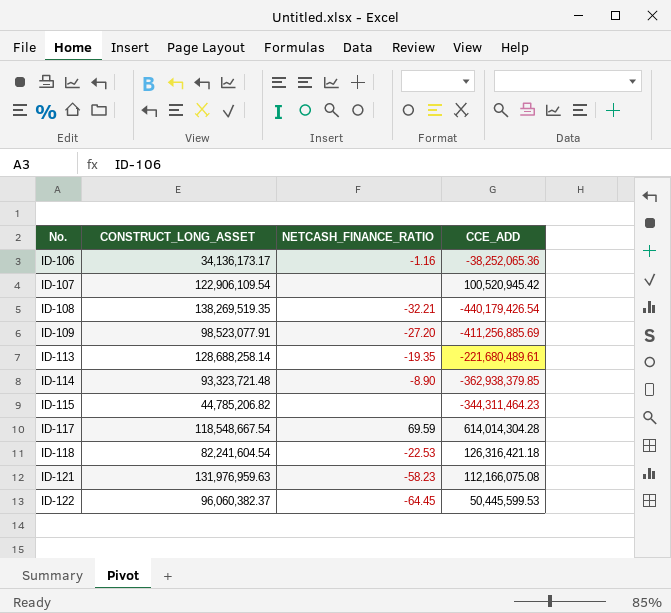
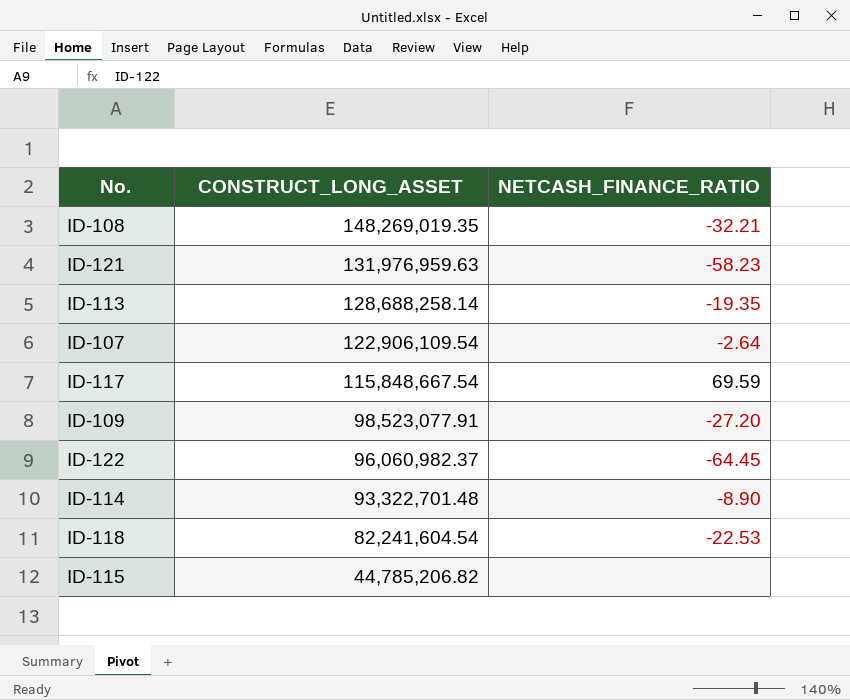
row order: No. ascending -> CONSTRUCT_LONG_ASSET descending
column CCE_ADD | position: 4 -> none
row ID-106: 34,136,173.17 | -1.16 | -38,252,065.36 -> none
ID-108 | CONSTRUCT_LONG_ASSET: 138,269,519.35 -> 148,269,019.35
ID-107 | NETCASH_FINANCE_RATIO: none -> -2.64
ID-117 | CONSTRUCT_LONG_ASSET: 118,548,667.54 -> 115,848,667.54
ID-122 | CONSTRUCT_LONG_ASSET: 96,060,382.37 -> 96,060,982.37
ID-114 | CONSTRUCT_LONG_ASSET: 93,323,721.48 -> 93,322,701.48

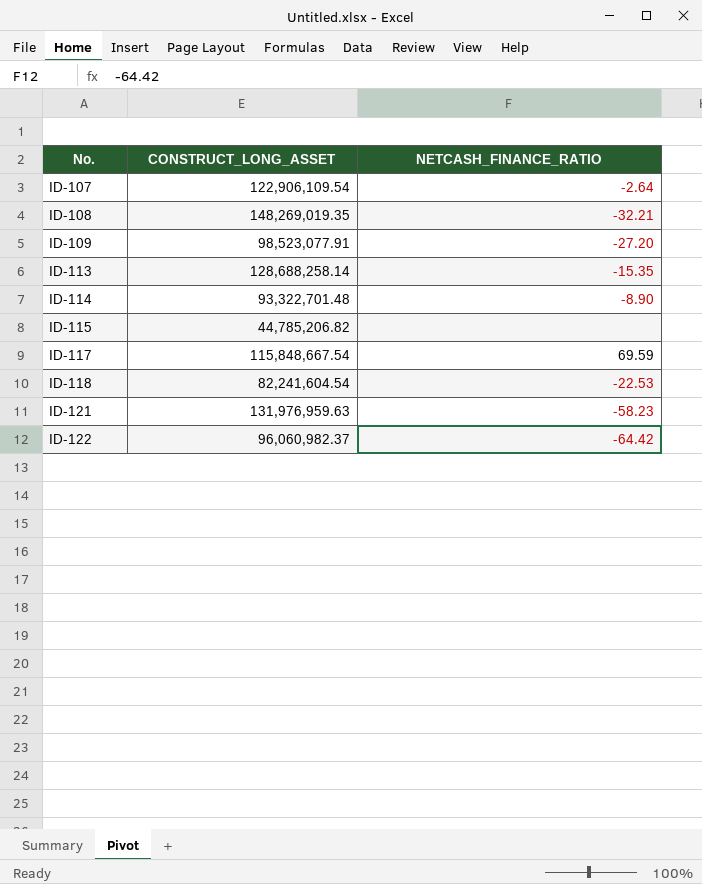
row order: CONSTRUCT_LONG_ASSET descending -> No. ascending
ID-113 | NETCASH_FINANCE_RATIO: -19.35 -> -15.35
ID-122 | NETCASH_FINANCE_RATIO: -64.45 -> -64.42

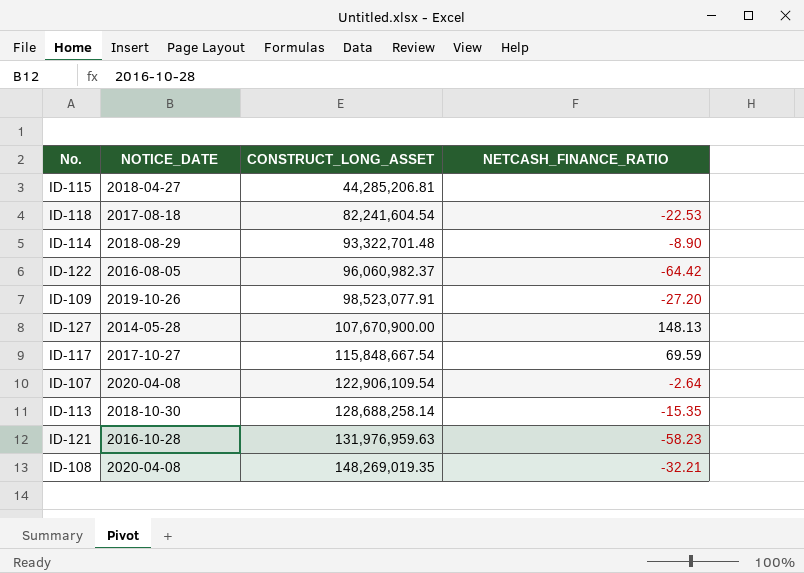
row order: No. ascending -> CONSTRUCT_LONG_ASSET ascending
column NOTICE_DATE | position: none -> 2
ID-115 | CONSTRUCT_LONG_ASSET: 44,785,206.82 -> 44,285,206.81
row ID-127: none -> 2014-05-28 | 107,670,900.00 | 148.13

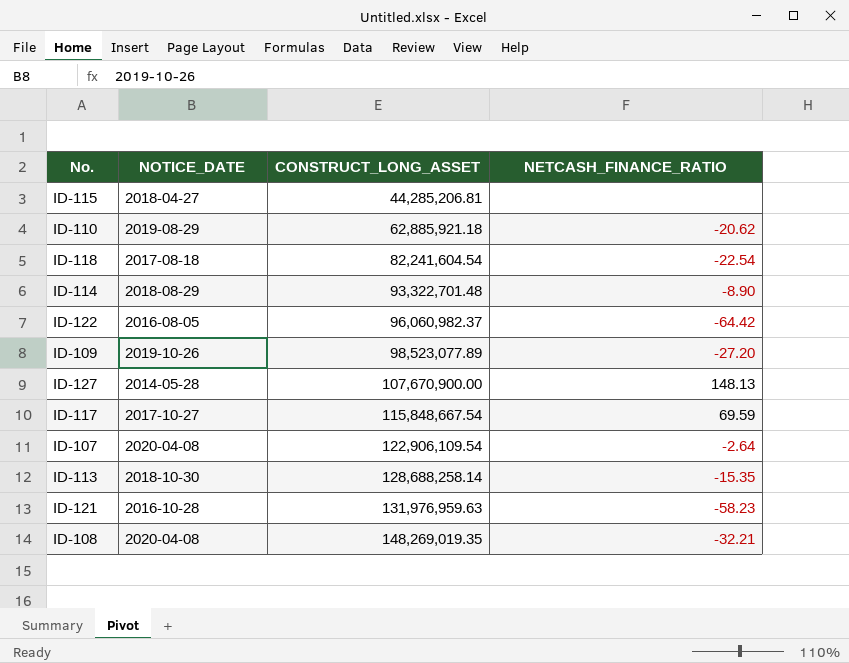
row ID-110: none -> 2019-08-29 | 62,885,921.18 | -20.62
ID-118 | NETCASH_FINANCE_RATIO: -22.53 -> -22.54
ID-109 | CONSTRUCT_LONG_ASSET: 98,523,077.91 -> 98,523,077.89

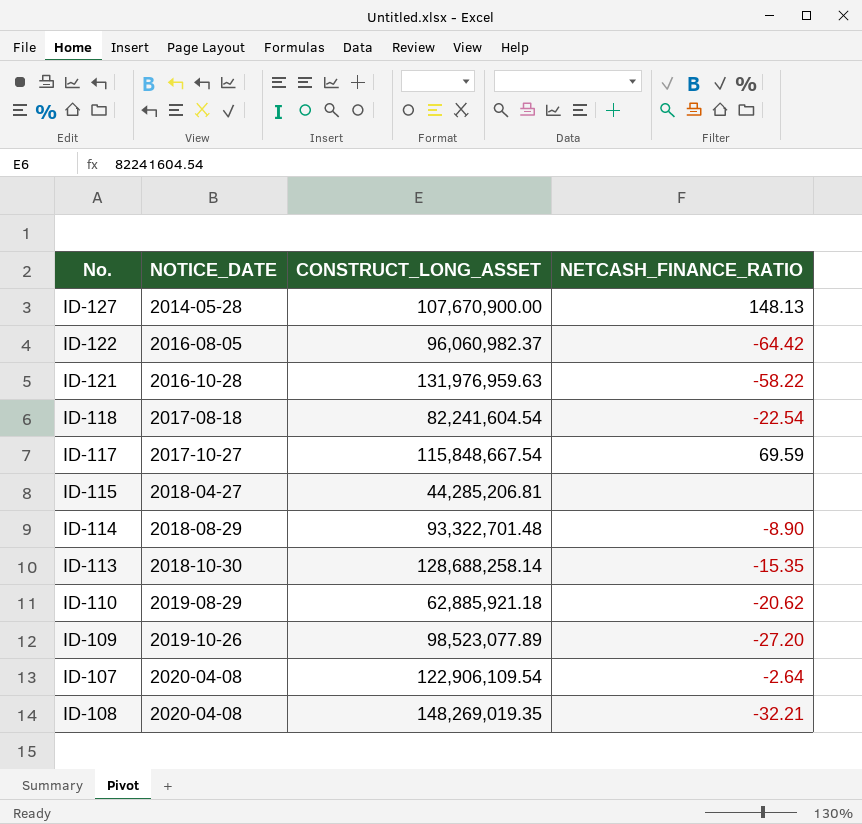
row order: CONSTRUCT_LONG_ASSET ascending -> NOTICE_DATE ascending
ID-121 | NETCASH_FINANCE_RATIO: -58.23 -> -58.22

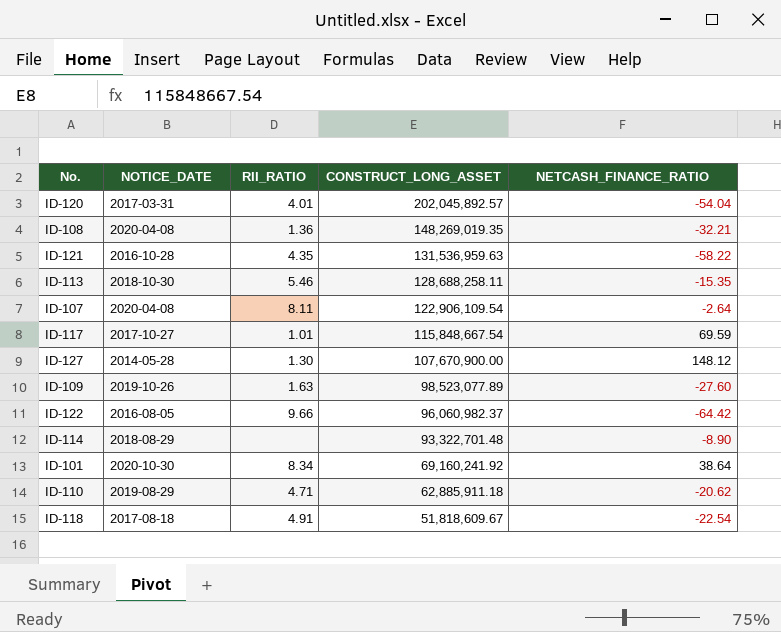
row order: NOTICE_DATE ascending -> CONSTRUCT_LONG_ASSET descending
column RII_RATIO | position: none -> 3
row ID-115: 2018-04-27 | 44,285,206.81 | none -> none
row ID-120: none -> 2017-03-31 | 4.01 | 202,045,892.57 | -54.04
ID-121 | CONSTRUCT_LONG_ASSET: 131,976,959.63 -> 131,536,959.63
ID-113 | CONSTRUCT_LONG_ASSET: 128,688,258.14 -> 128,688,258.11
ID-127 | NETCASH_FINANCE_RATIO: 148.13 -> 148.12
ID-109 | NETCASH_FINANCE_RATIO: -27.20 -> -27.60
row ID-101: none -> 2020-10-30 | 8.34 | 69,160,241.92 | 38.64
ID-110 | CONSTRUCT_LONG_ASSET: 62,885,921.18 -> 62,885,911.18
ID-118 | CONSTRUCT_LONG_ASSET: 82,241,604.54 -> 51,818,609.67

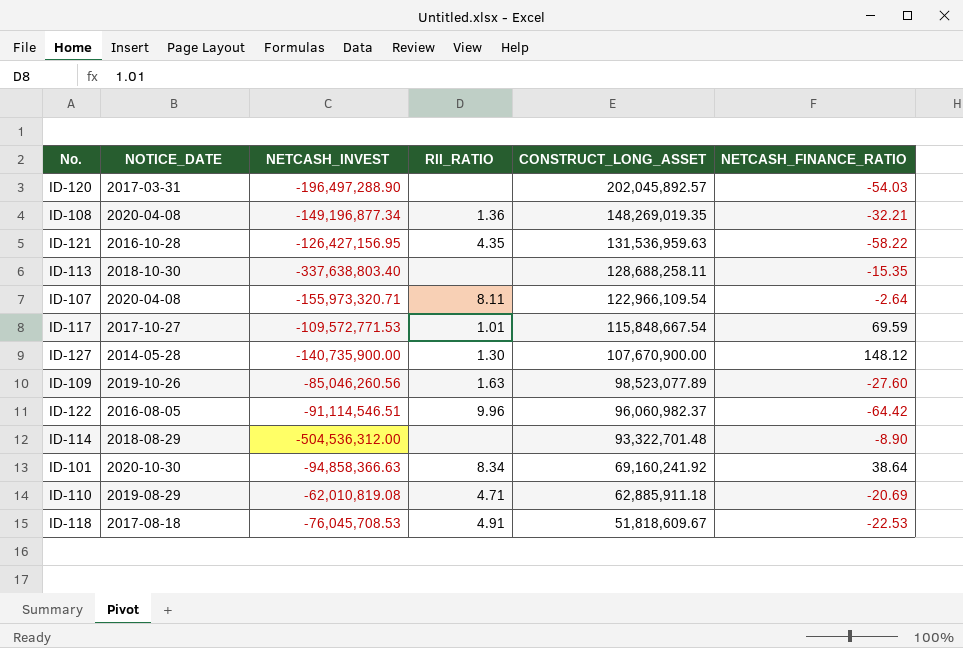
column NETCASH_INVEST | position: none -> 3
ID-120 | RII_RATIO: 4.01 -> none
ID-120 | NETCASH_FINANCE_RATIO: -54.04 -> -54.03
ID-113 | RII_RATIO: 5.46 -> none
ID-107 | CONSTRUCT_LONG_ASSET: 122,906,109.54 -> 122,966,109.54
ID-122 | RII_RATIO: 9.66 -> 9.96
ID-110 | NETCASH_FINANCE_RATIO: -20.62 -> -20.69
ID-118 | NETCASH_FINANCE_RATIO: -22.54 -> -22.53

